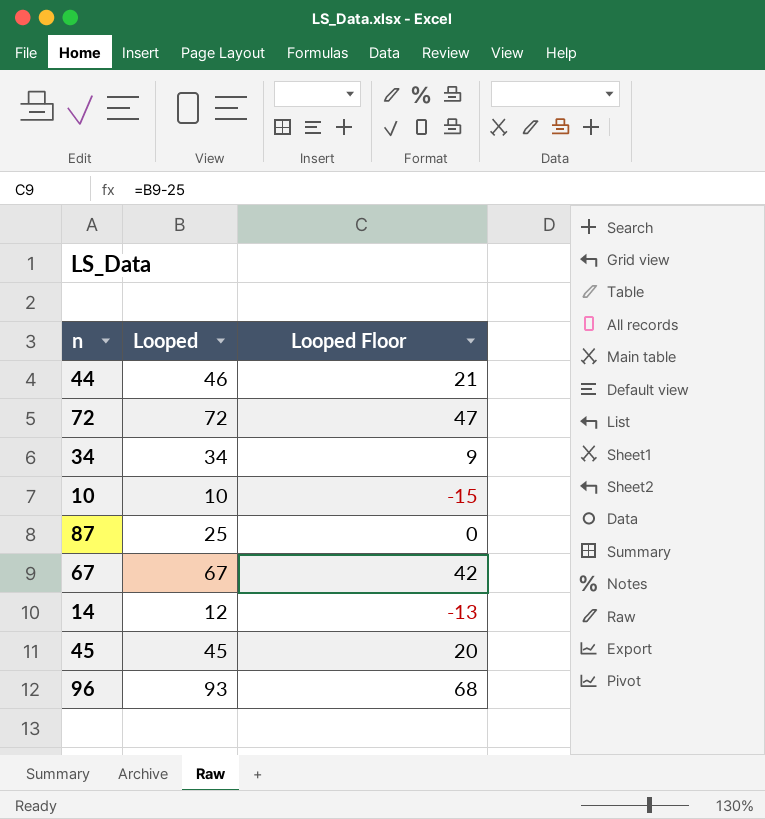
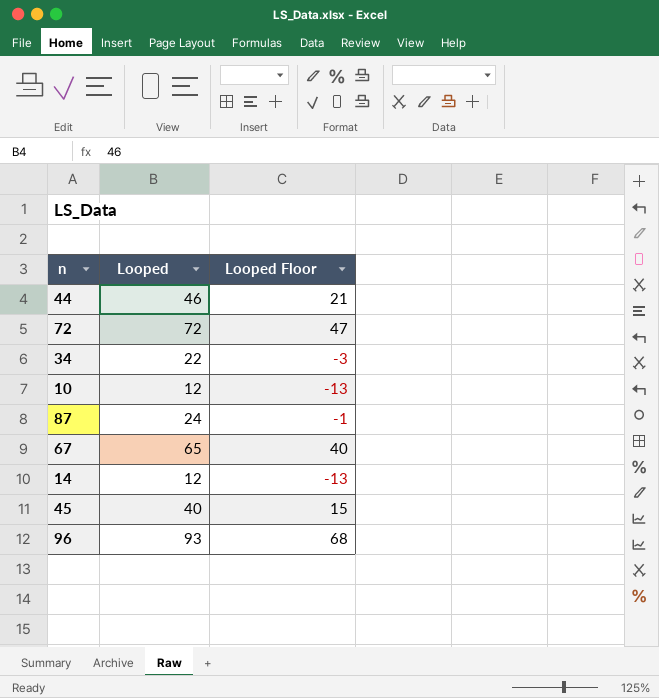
34 | Looped: 34 -> 22
34 | Looped Floor: 9 -> -3
10 | Looped: 10 -> 12
10 | Looped Floor: -15 -> -13
87 | Looped: 25 -> 24
87 | Looped Floor: 0 -> -1
67 | Looped: 67 -> 65
67 | Looped Floor: 42 -> 40
45 | Looped: 45 -> 40
45 | Looped Floor: 20 -> 15

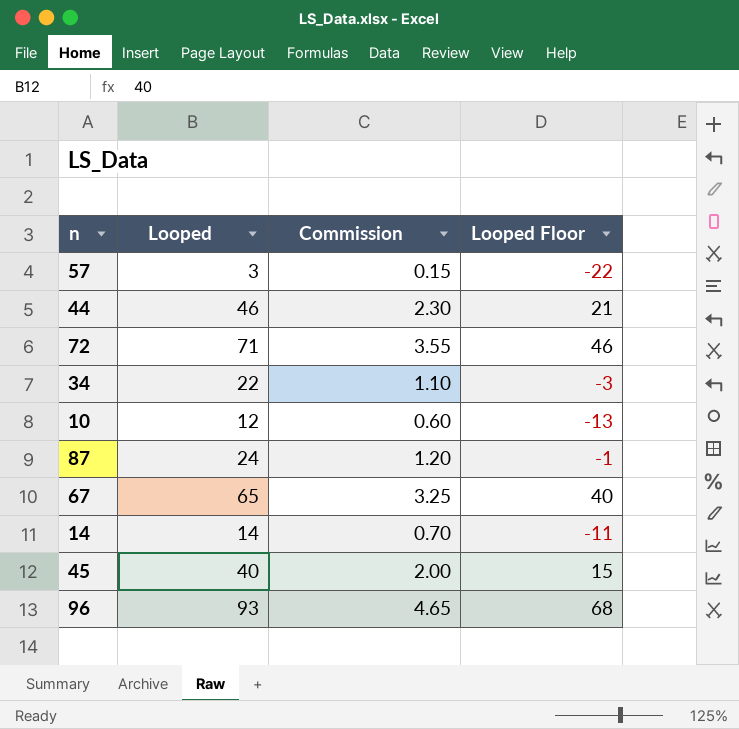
column Commission | formula: none -> [Looped] * 0.05
row 57: none -> 3 | 0.15 | -22
72 | Looped: 72 -> 71
72 | Looped Floor: 47 -> 46
14 | Looped: 12 -> 14
14 | Looped Floor: -13 -> -11

